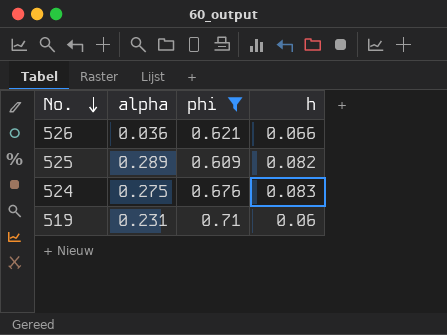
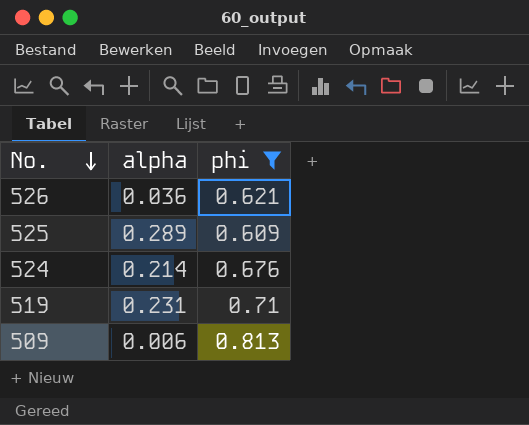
column h | position: 4 -> none
524 | alpha: 0.275 -> 0.214
row 509: none -> 0.006 | 0.813

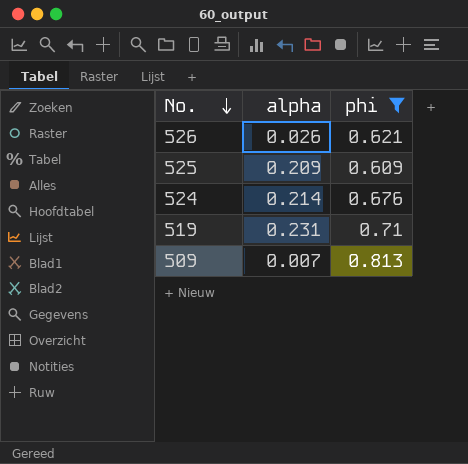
526 | alpha: 0.036 -> 0.026
525 | alpha: 0.289 -> 0.209
509 | alpha: 0.006 -> 0.007

